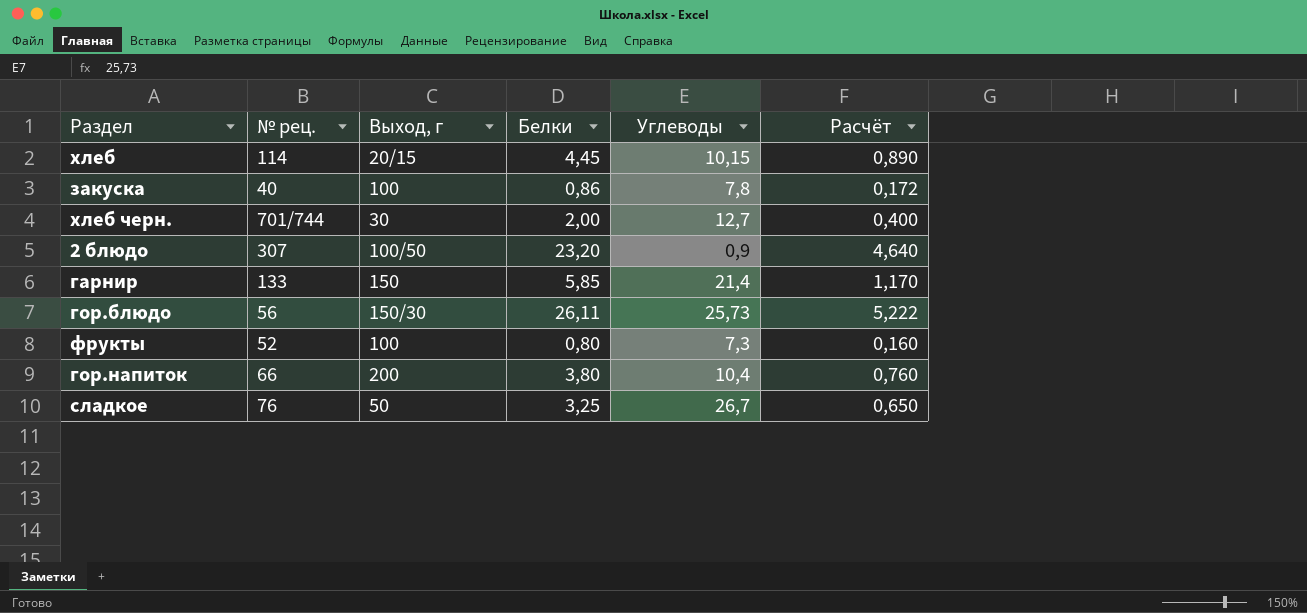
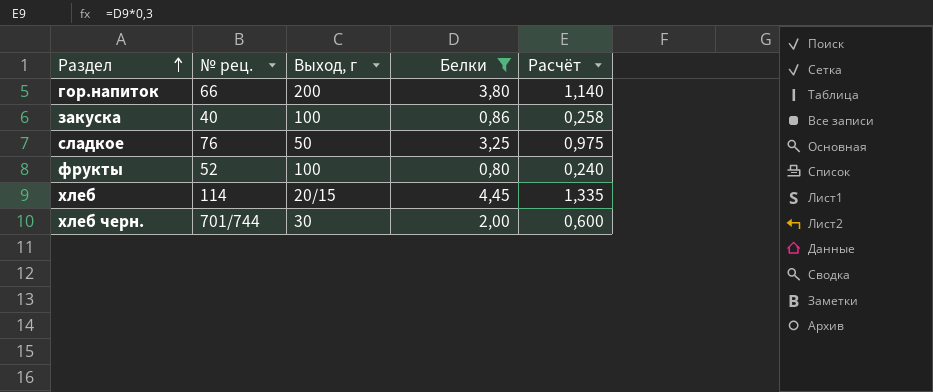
filter: none -> Белки <= 4,45
row order: none -> Раздел ascending
column Углеводы | position: 5 -> none
column Расчёт | formula: [Белки] * 0,2 -> [Белки] * 0,3

